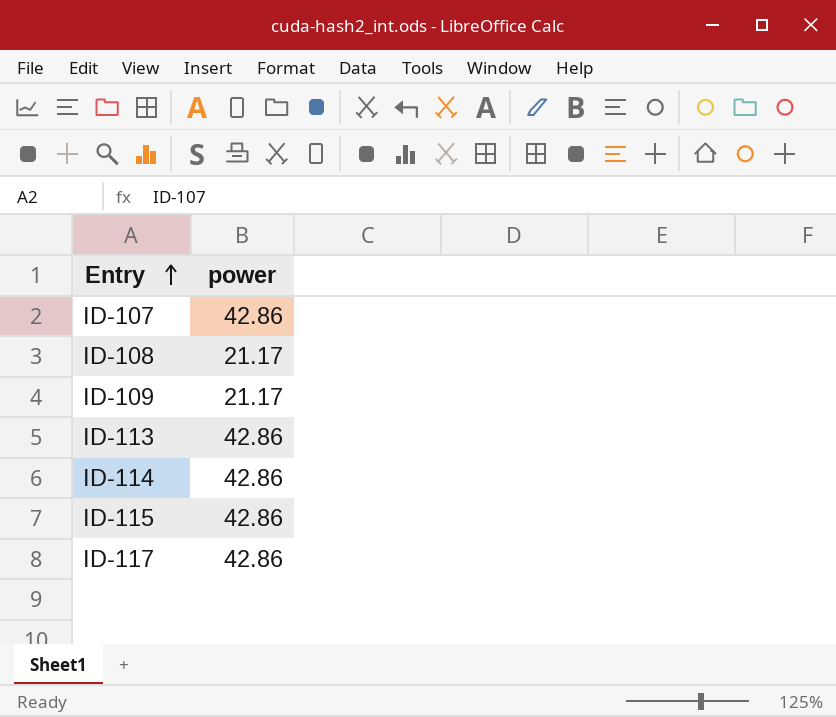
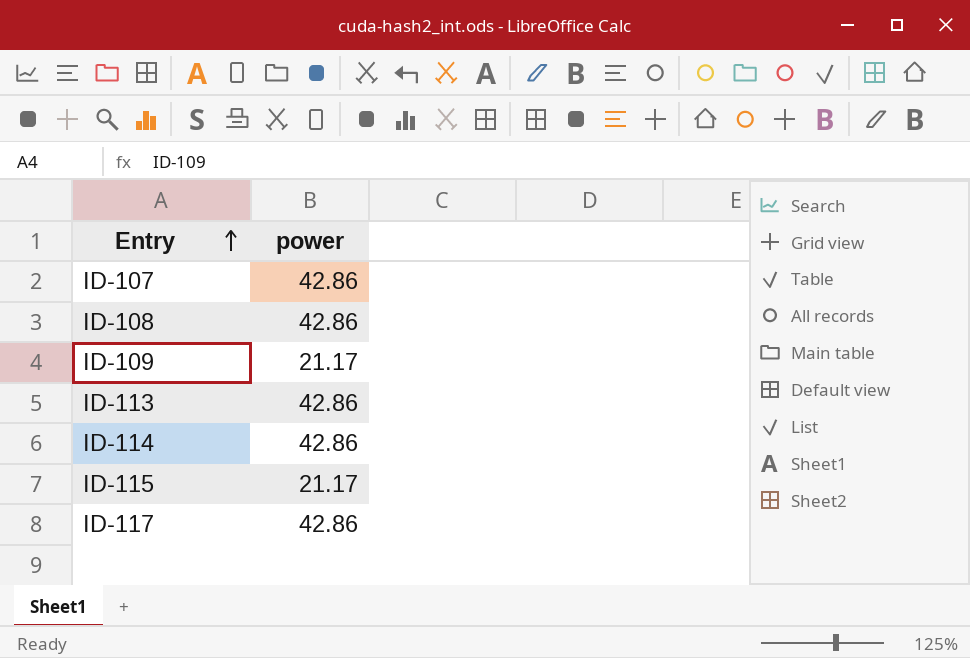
ID-108 | power: 21.17 -> 42.86
ID-115 | power: 42.86 -> 21.17

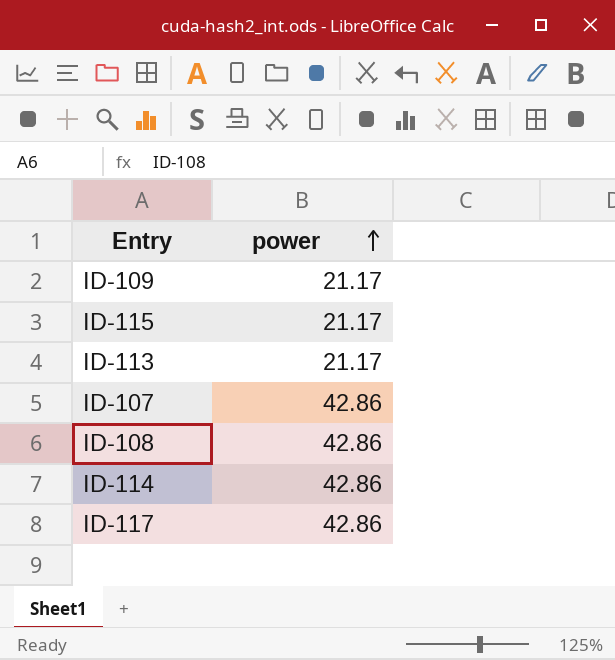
row order: Entry ascending -> power ascending
ID-113 | power: 42.86 -> 21.17

